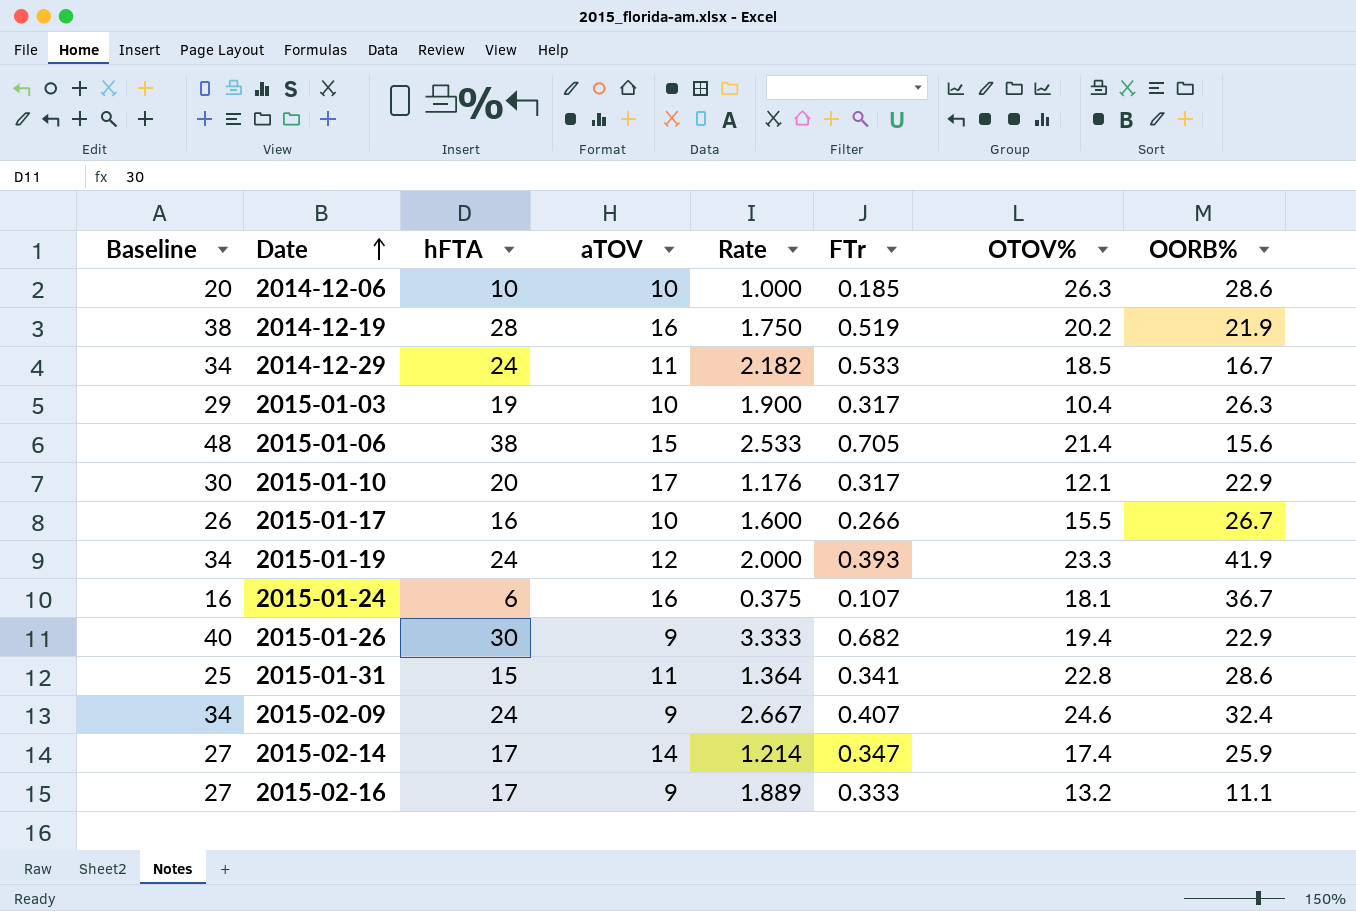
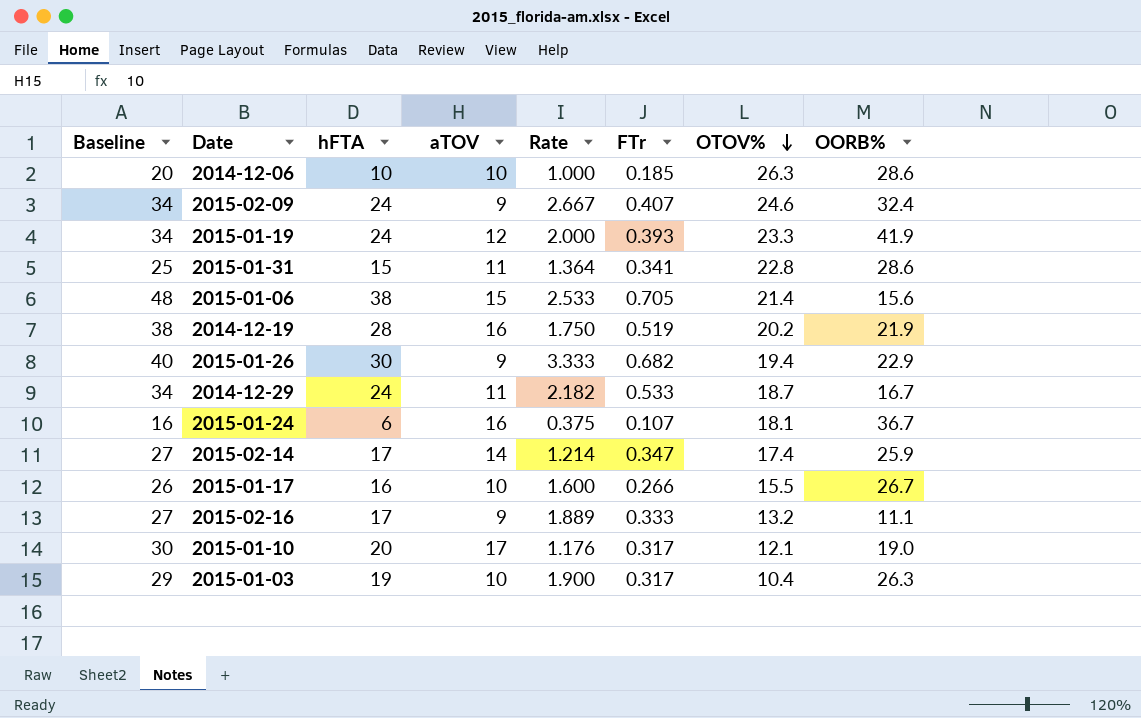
row order: Date ascending -> OTOV% descending
2014-12-29 | OTOV%: 18.5 -> 18.7
2015-01-10 | OORB%: 22.9 -> 19.0

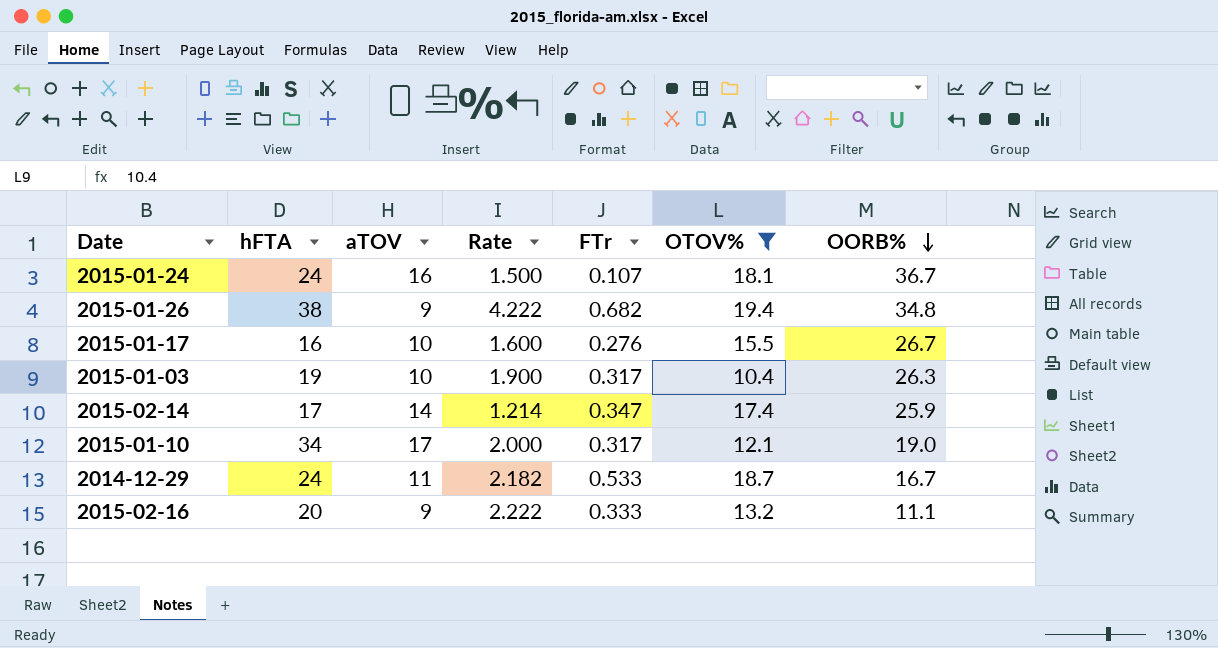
filter: none -> OTOV% <= 19.4
row order: OTOV% descending -> OORB% descending
column Baseline | formula: [hFTA] + 10 -> none
2015-01-24 | hFTA: 6 -> 24
2015-01-24 | Rate: 0.375 -> 1.500
2015-01-26 | hFTA: 30 -> 38
2015-01-26 | Rate: 3.333 -> 4.222
2015-01-26 | OORB%: 22.9 -> 34.8
2015-01-17 | FTr: 0.266 -> 0.276
2015-01-10 | hFTA: 20 -> 34
2015-01-10 | Rate: 1.176 -> 2.000
2015-02-16 | hFTA: 17 -> 20
2015-02-16 | Rate: 1.889 -> 2.222

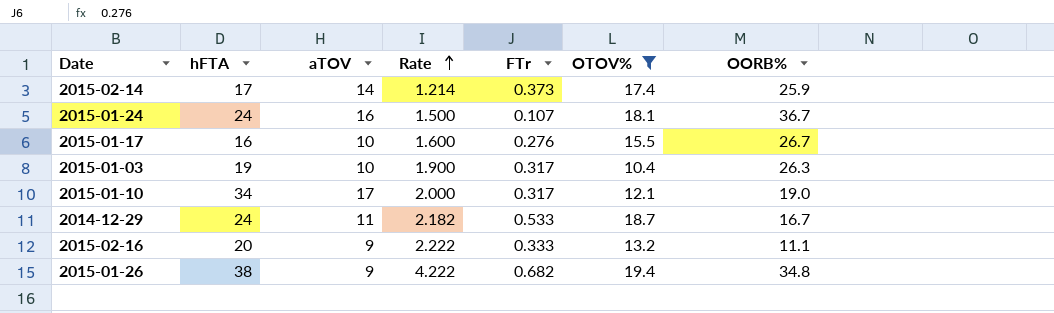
row order: OORB% descending -> Rate ascending
2015-02-14 | FTr: 0.347 -> 0.373

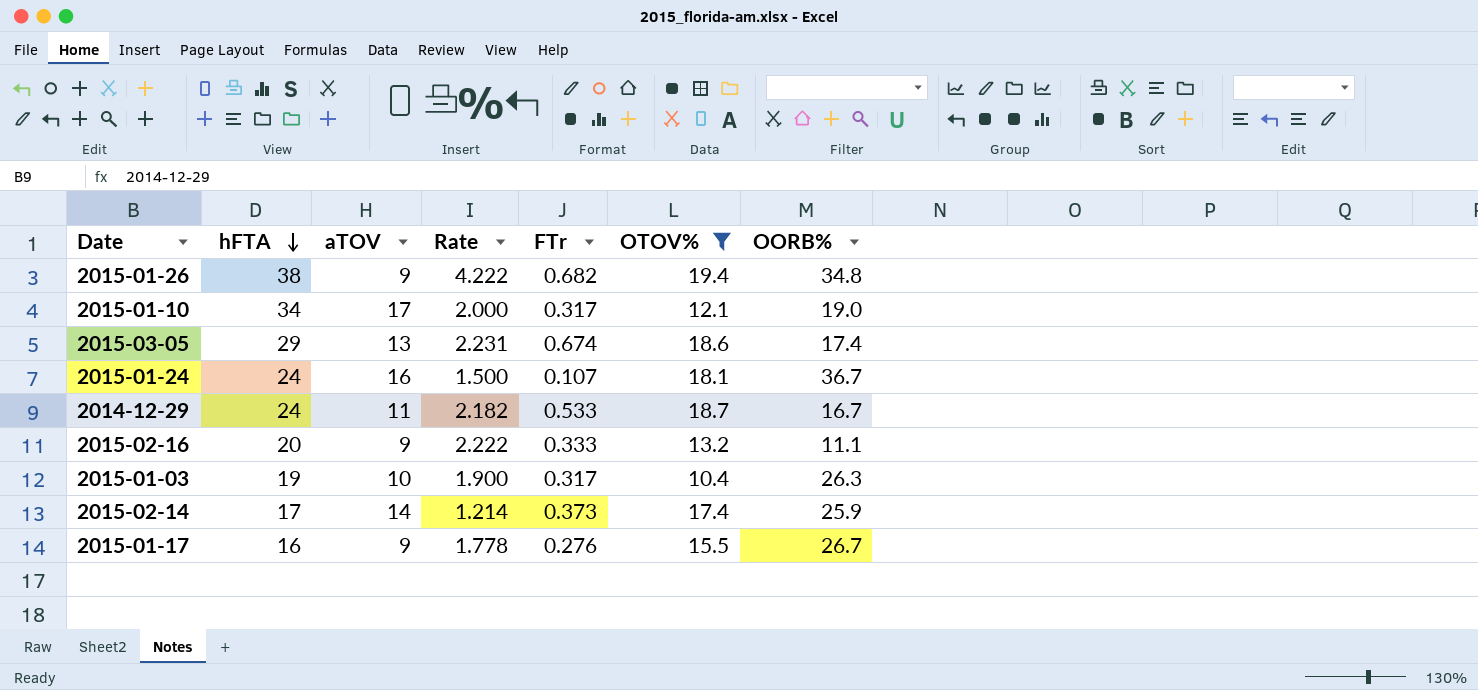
row order: Rate ascending -> hFTA descending
row 2015-03-05: none -> 29 | 13 | 2.231 | 0.674 | 18.6 | 17.4
2015-01-17 | aTOV: 10 -> 9
2015-01-17 | Rate: 1.600 -> 1.778

